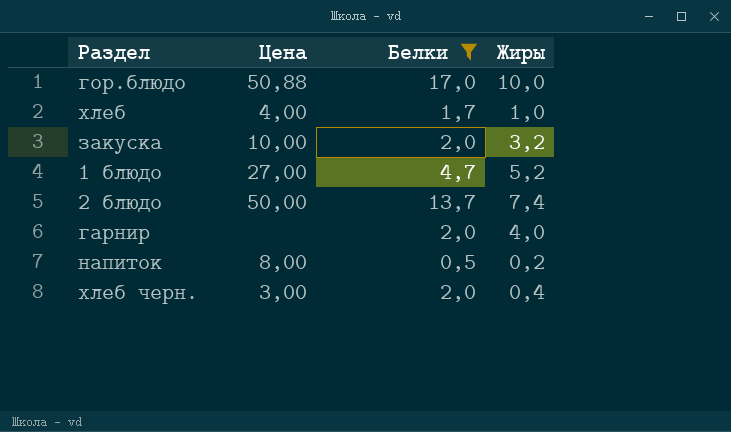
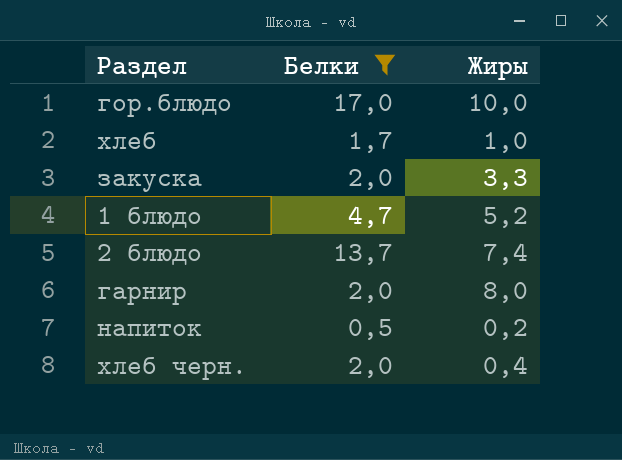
column Цена | position: 2 -> none
закуска | Жиры: 3,2 -> 3,3
гарнир | Жиры: 4,0 -> 8,0

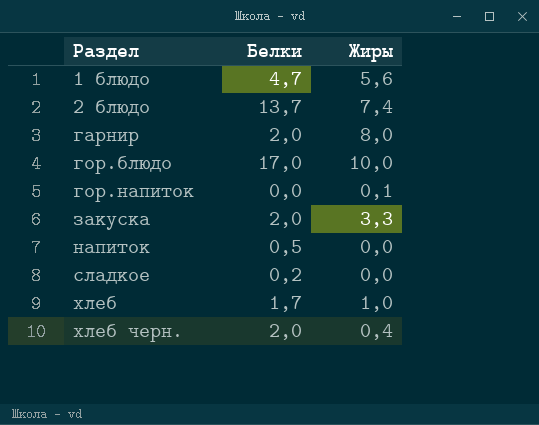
filter: Белки >= 0,5 -> none
row order: none -> Раздел ascending
1 блюдо | Жиры: 5,2 -> 5,6
напиток | Жиры: 0,2 -> 0,0

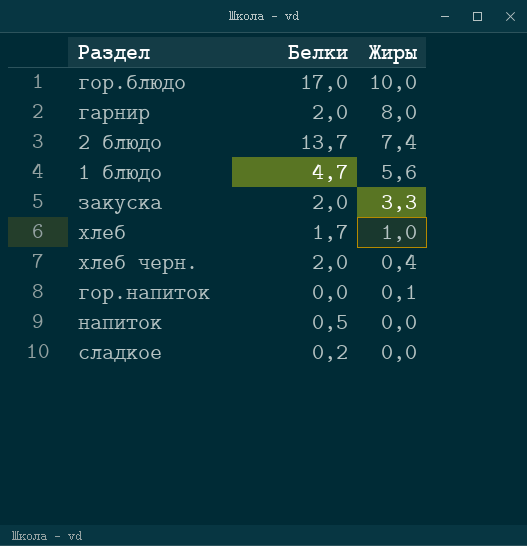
row order: Раздел ascending -> Жиры descending

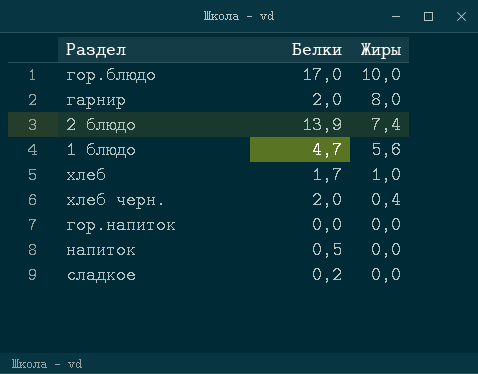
row закуска: 2,0 | 3,3 -> none
2 блюдо | Белки: 13,7 -> 13,9
гор.напиток | Жиры: 0,1 -> 0,0

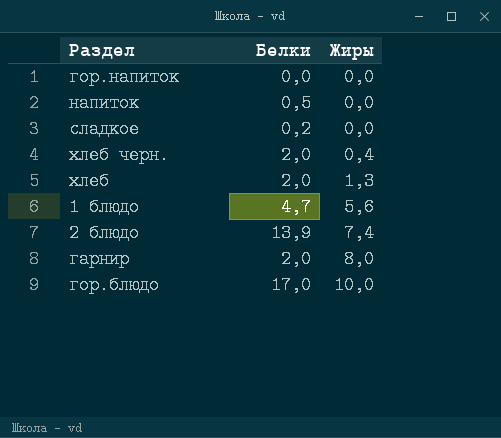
row order: Жиры descending -> Жиры ascending
хлеб | Белки: 1,7 -> 2,0
хлеб | Жиры: 1,0 -> 1,3

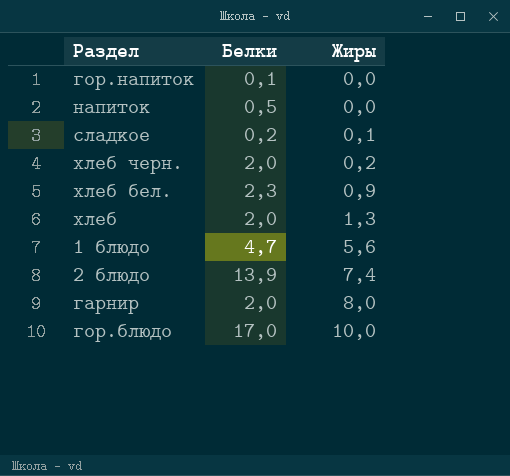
гор.напиток | Белки: 0,0 -> 0,1
сладкое | Жиры: 0,0 -> 0,1
хлеб черн. | Жиры: 0,4 -> 0,2
row хлеб бел.: none -> 2,3 | 0,9

